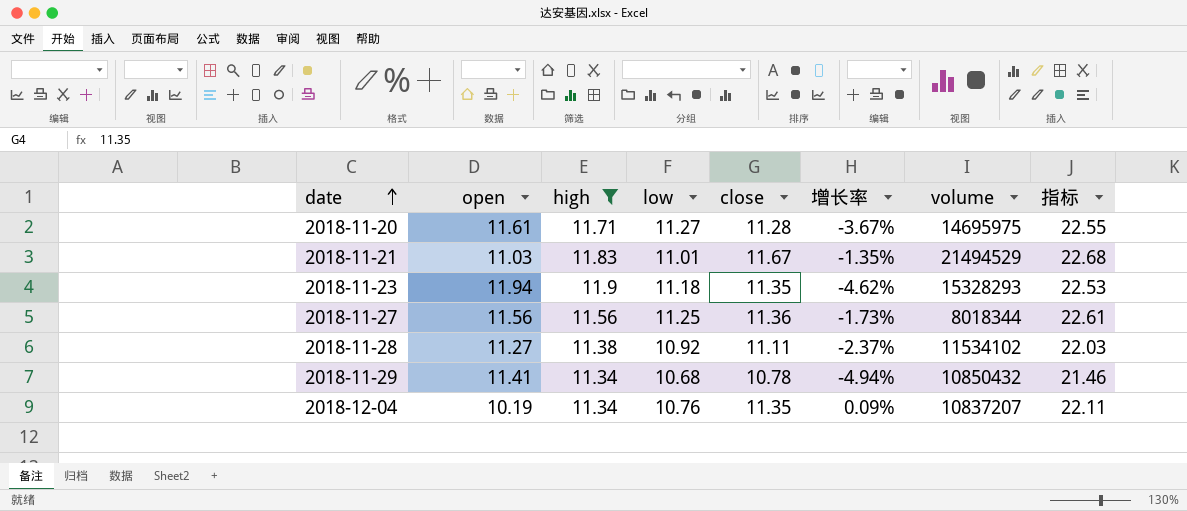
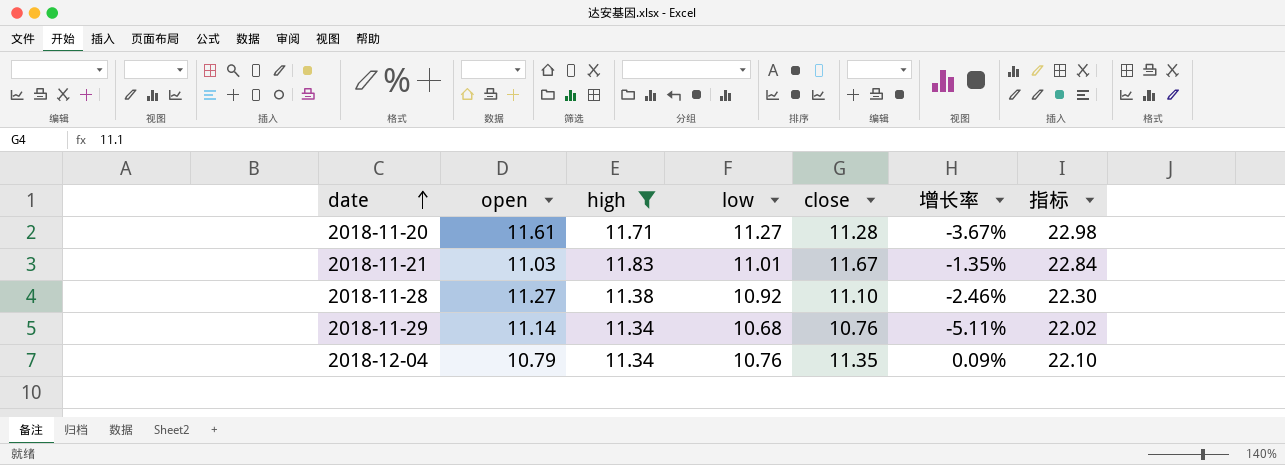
column volume | position: 7 -> none
column 指标 | formula: [low] + [close] -> [high] + [low]
row 2018-11-23: 11.94 | 11.9 | 11.18 | 11.35 | -4.62% | 15328293 | 22.53 -> none
row 2018-11-27: 11.56 | 11.56 | 11.25 | 11.36 | -1.73% | 8018344 | 22.61 -> none
2018-11-28 | close: 11.11 -> 11.10
2018-11-28 | 增长率: -2.37% -> -2.46%
2018-11-29 | open: 11.41 -> 11.14
2018-11-29 | close: 10.78 -> 10.76
2018-11-29 | 增长率: -4.94% -> -5.11%
2018-12-04 | open: 10.19 -> 10.79

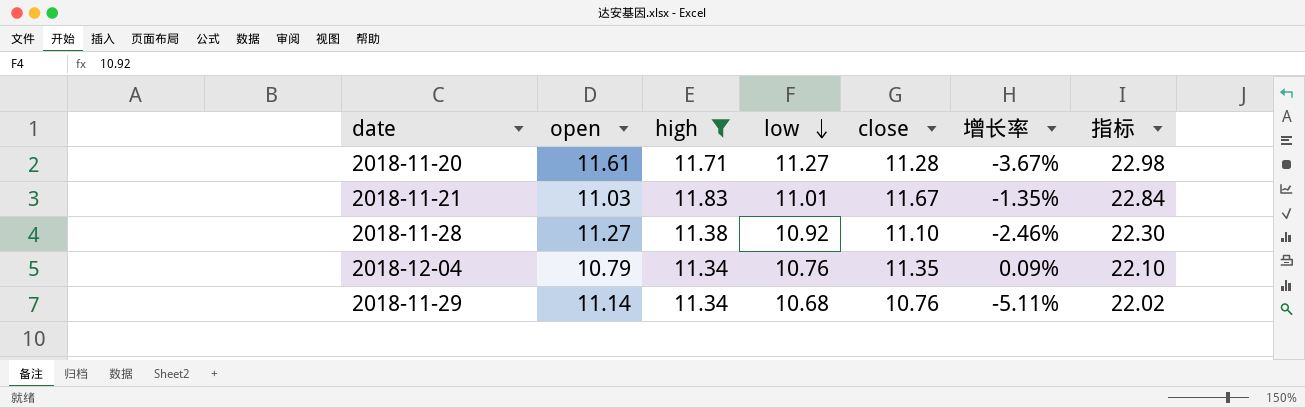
row order: date ascending -> low descending

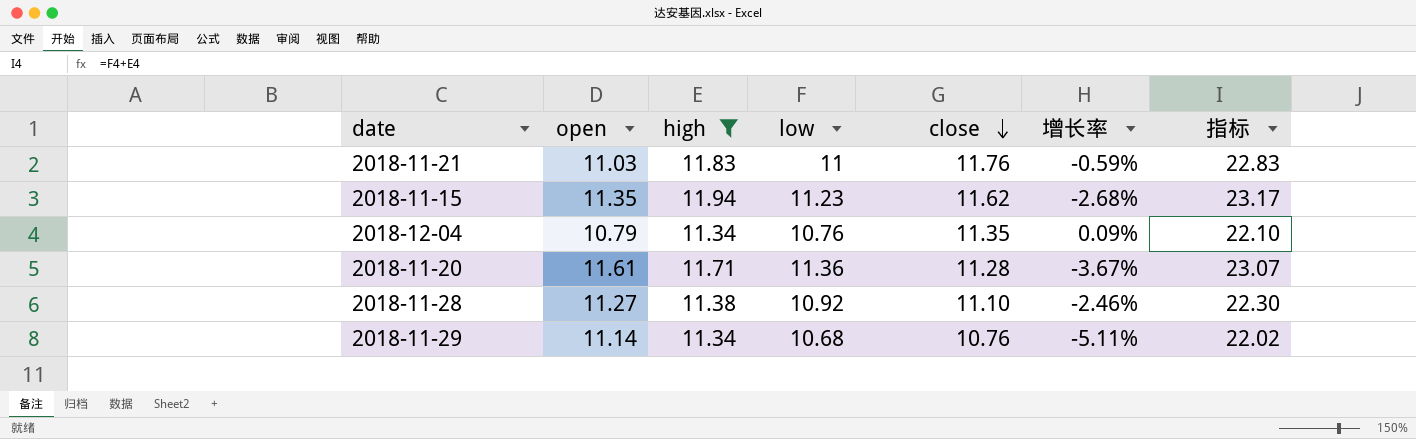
row order: low descending -> close descending
2018-11-21 | low: 11.01 -> 11
2018-11-21 | close: 11.67 -> 11.76
2018-11-21 | 增长率: -1.35% -> -0.59%
2018-11-21 | 指标: 22.84 -> 22.83
row 2018-11-15: none -> 11.35 | 11.94 | 11.23 | 11.62 | -2.68% | 23.17
2018-11-20 | low: 11.27 -> 11.36
2018-11-20 | 指标: 22.98 -> 23.07

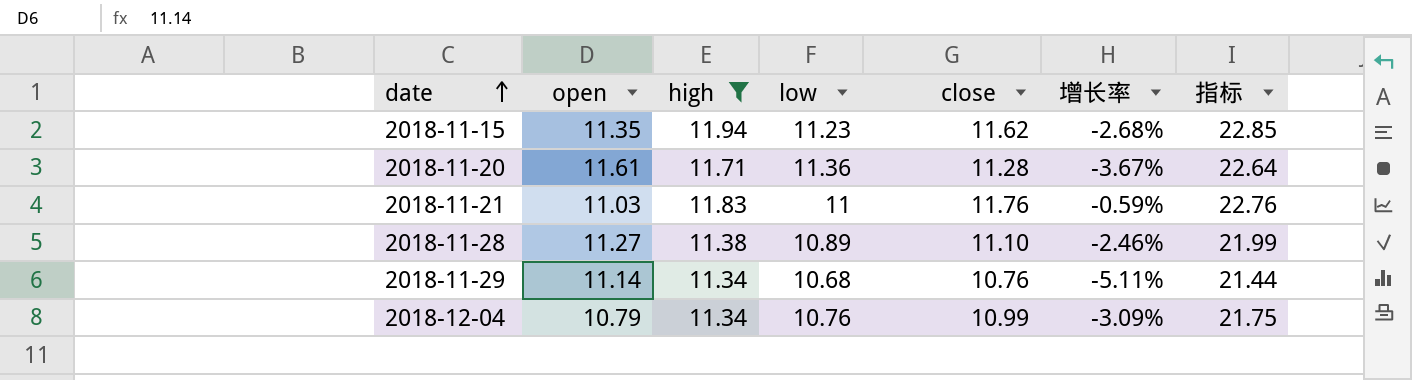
row order: close descending -> date ascending
column 指标 | formula: [high] + [low] -> [low] + [close]
2018-11-28 | low: 10.92 -> 10.89
2018-12-04 | close: 11.35 -> 10.99
2018-12-04 | 增长率: 0.09% -> -3.09%

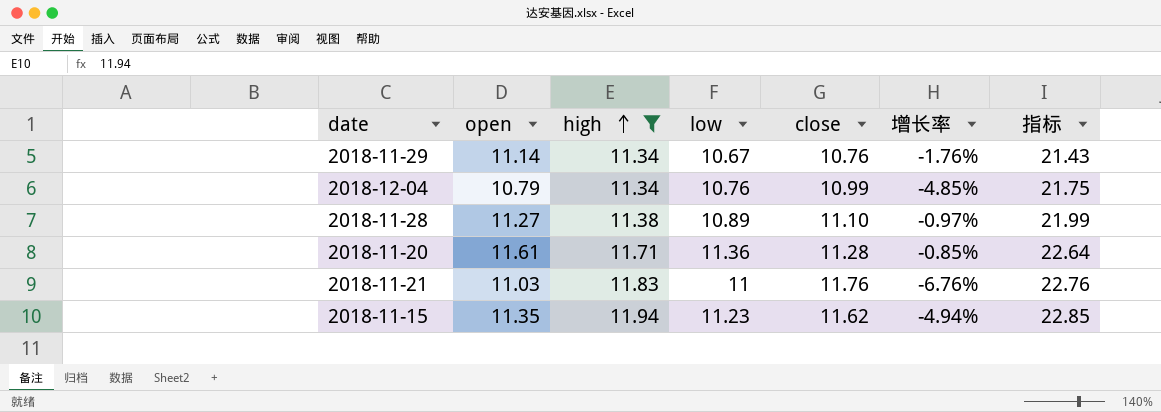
row order: date ascending -> high ascending
column 增长率 | formula: ([close] - [high]) / [high] -> ([open] - [high]) / [high]
2018-11-29 | low: 10.68 -> 10.67
2018-11-29 | 指标: 21.44 -> 21.43

